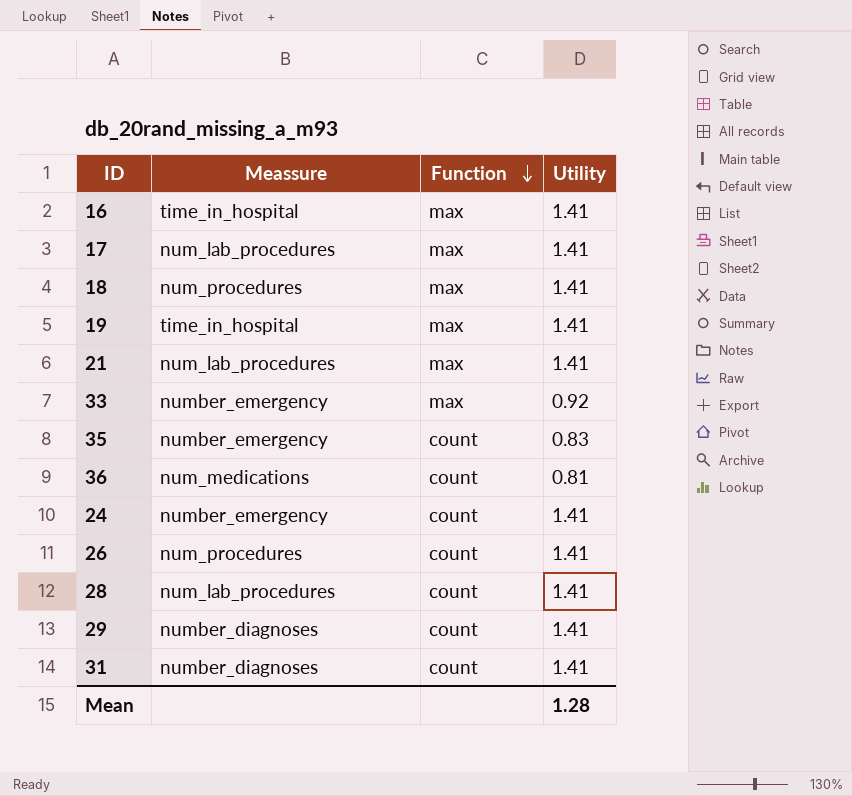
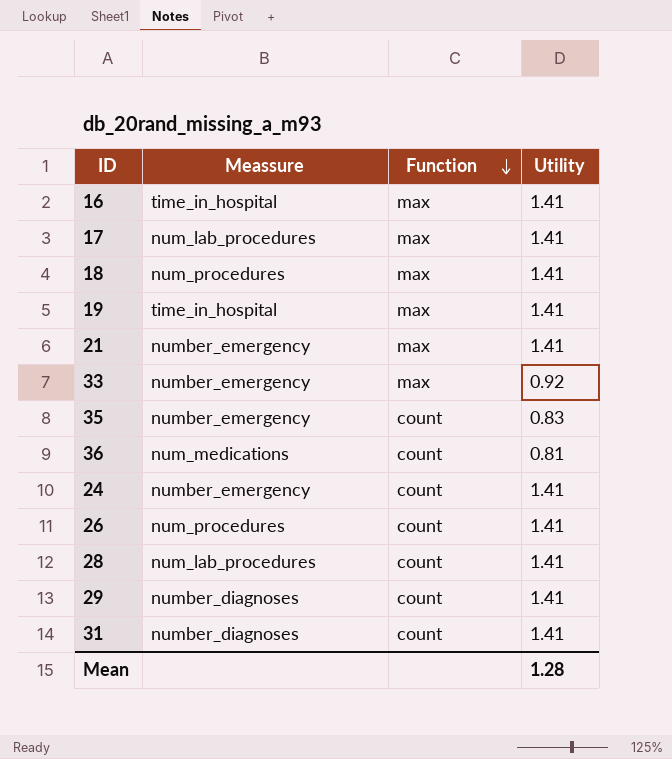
21 | Meassure: num_lab_procedures -> number_emergency

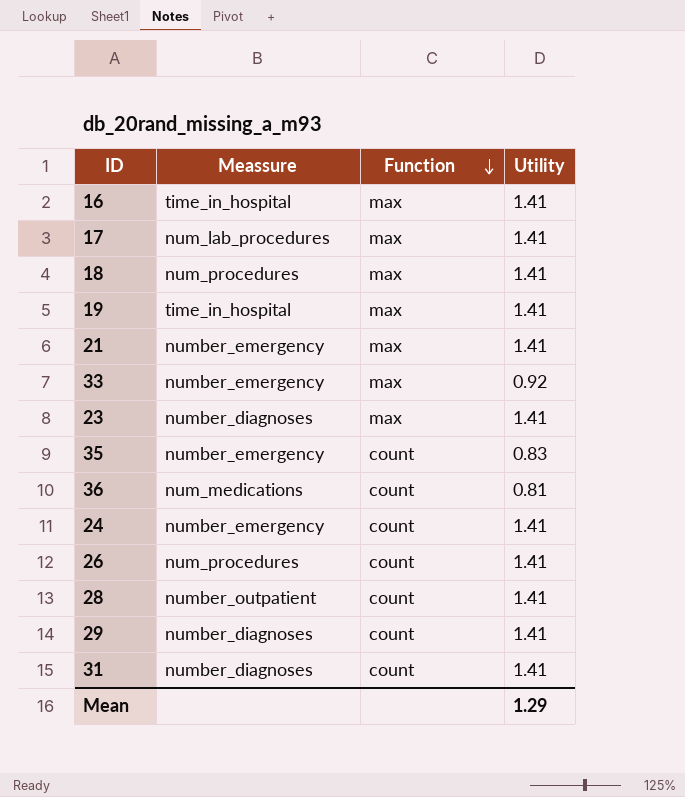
row 23: none -> number_diagnoses | max | 1.41
28 | Meassure: num_lab_procedures -> number_outpatient
Mean | Utility: 1.28 -> 1.29

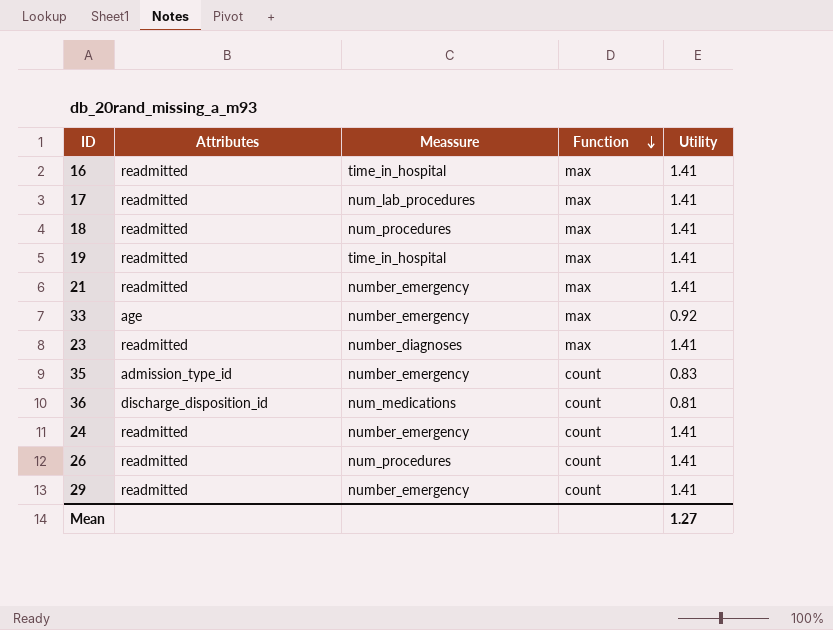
column Attributes | position: none -> 2
row 28: number_outpatient | count | 1.41 -> none
row 31: number_diagnoses | count | 1.41 -> none
29 | Meassure: number_diagnoses -> number_emergency
Mean | Utility: 1.29 -> 1.27

